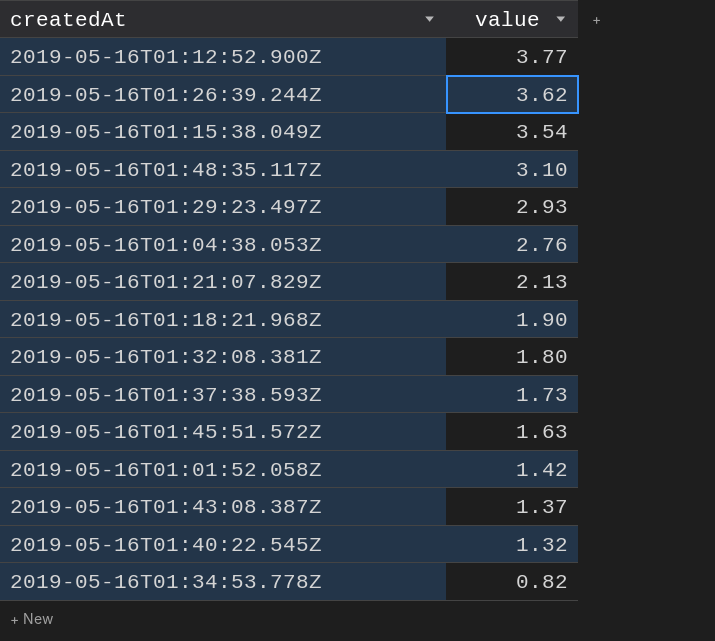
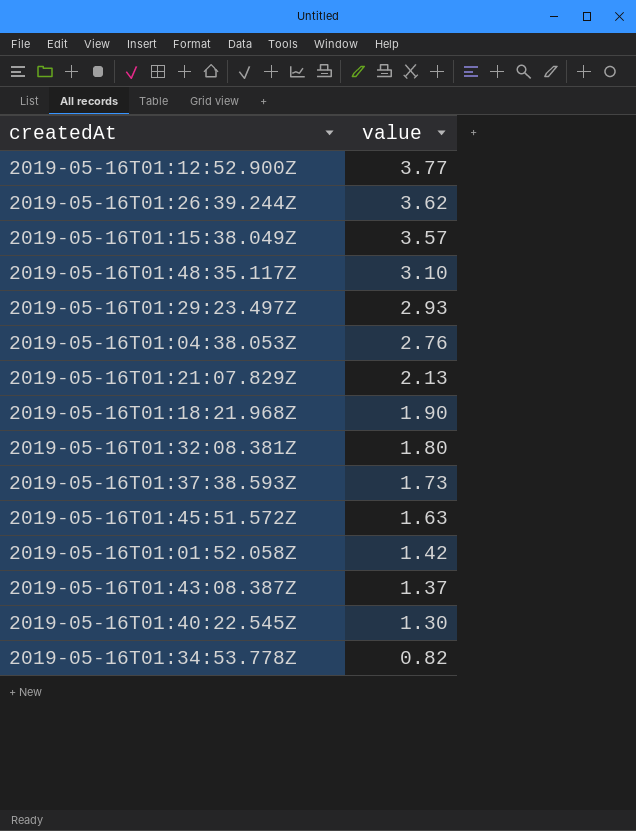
2019-05-16T01:15:38.049Z | value: 3.54 -> 3.57
2019-05-16T01:40:22.545Z | value: 1.32 -> 1.30

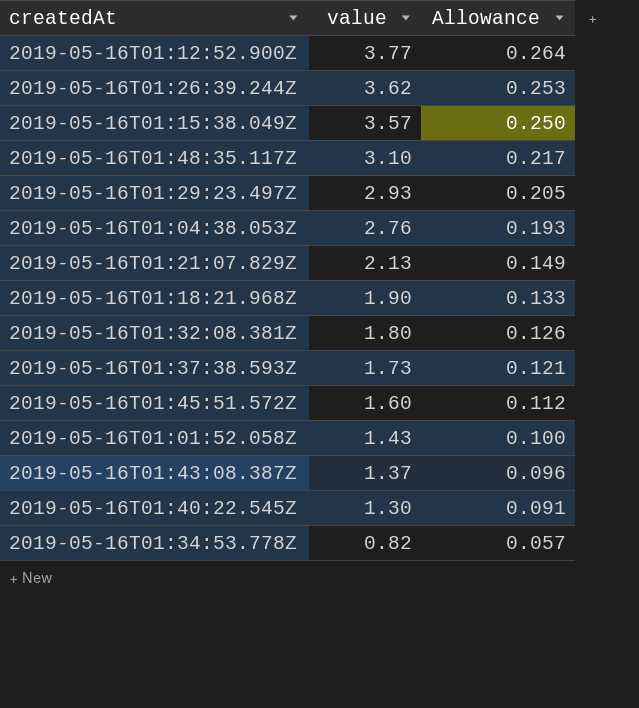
column Allowance | formula: none -> [value] * 0.07
2019-05-16T01:45:51.572Z | value: 1.63 -> 1.60
2019-05-16T01:01:52.058Z | value: 1.42 -> 1.43

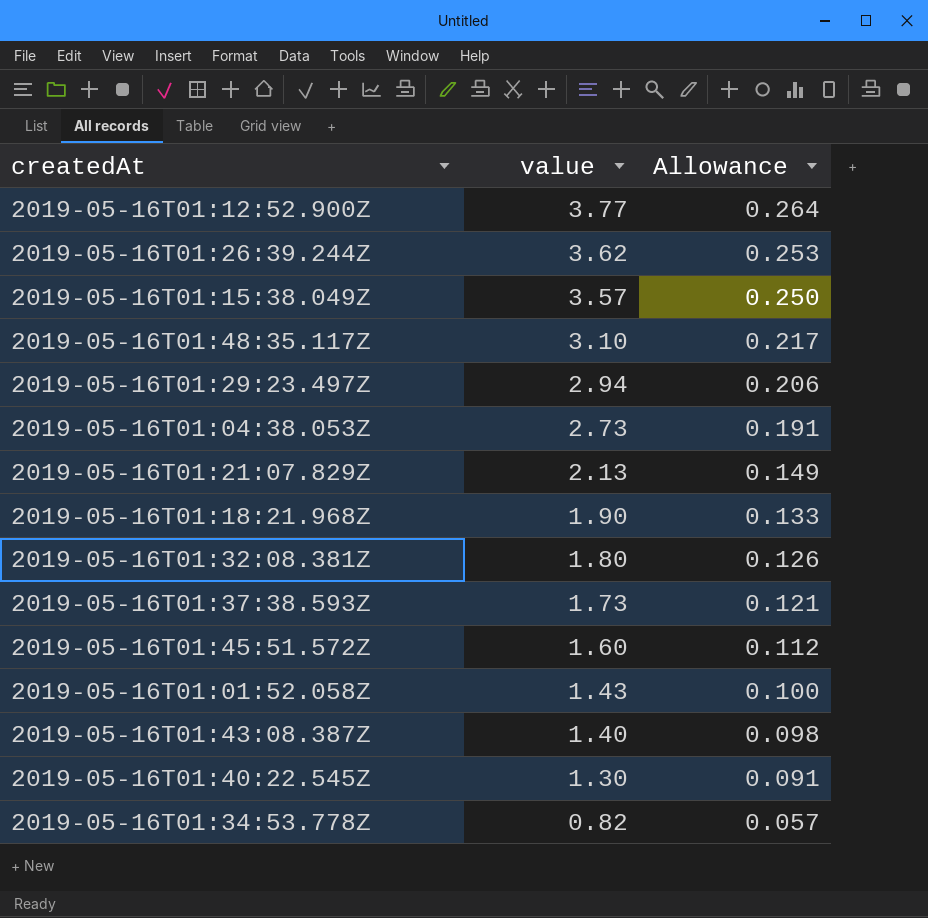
2019-05-16T01:29:23.497Z | value: 2.93 -> 2.94
2019-05-16T01:29:23.497Z | Allowance: 0.205 -> 0.206
2019-05-16T01:04:38.053Z | value: 2.76 -> 2.73
2019-05-16T01:04:38.053Z | Allowance: 0.193 -> 0.191
2019-05-16T01:43:08.387Z | value: 1.37 -> 1.40
2019-05-16T01:43:08.387Z | Allowance: 0.096 -> 0.098

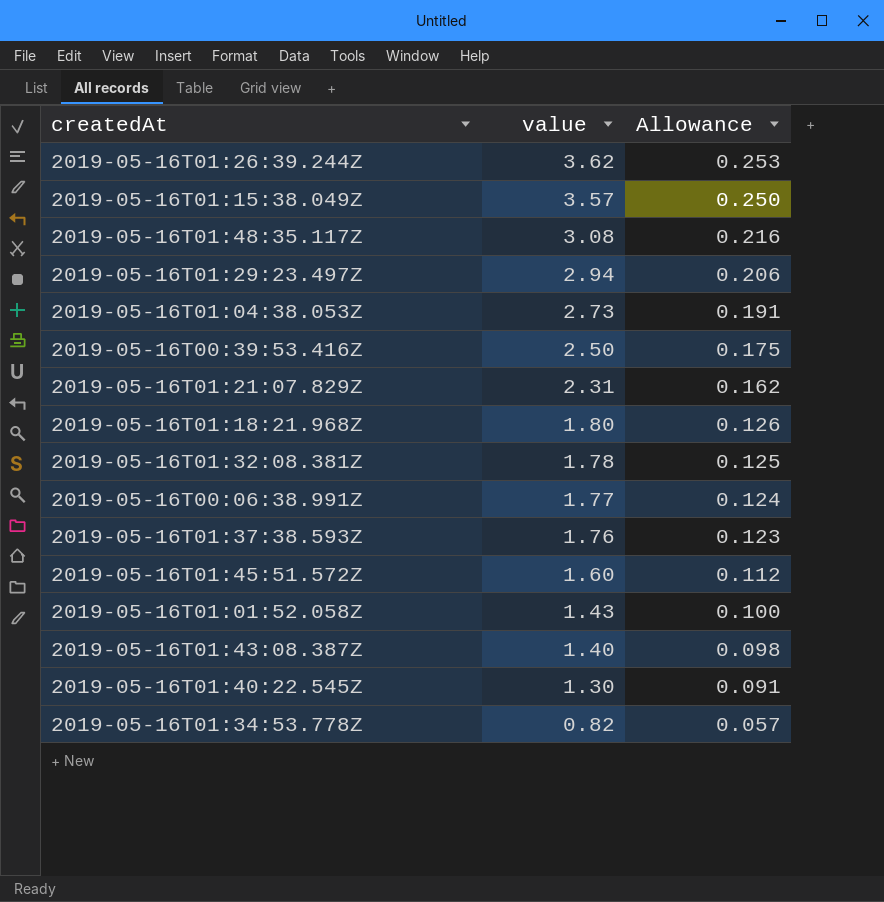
row 2019-05-16T01:12:52.900Z: 3.77 | 0.264 -> none
2019-05-16T01:48:35.117Z | value: 3.10 -> 3.08
2019-05-16T01:48:35.117Z | Allowance: 0.217 -> 0.216
row 2019-05-16T00:39:53.416Z: none -> 2.50 | 0.175
2019-05-16T01:21:07.829Z | value: 2.13 -> 2.31
2019-05-16T01:21:07.829Z | Allowance: 0.149 -> 0.162
2019-05-16T01:18:21.968Z | value: 1.90 -> 1.80
2019-05-16T01:18:21.968Z | Allowance: 0.133 -> 0.126
2019-05-16T01:32:08.381Z | value: 1.80 -> 1.78
2019-05-16T01:32:08.381Z | Allowance: 0.126 -> 0.125
row 2019-05-16T00:06:38.991Z: none -> 1.77 | 0.124
2019-05-16T01:37:38.593Z | value: 1.73 -> 1.76
2019-05-16T01:37:38.593Z | Allowance: 0.121 -> 0.123

